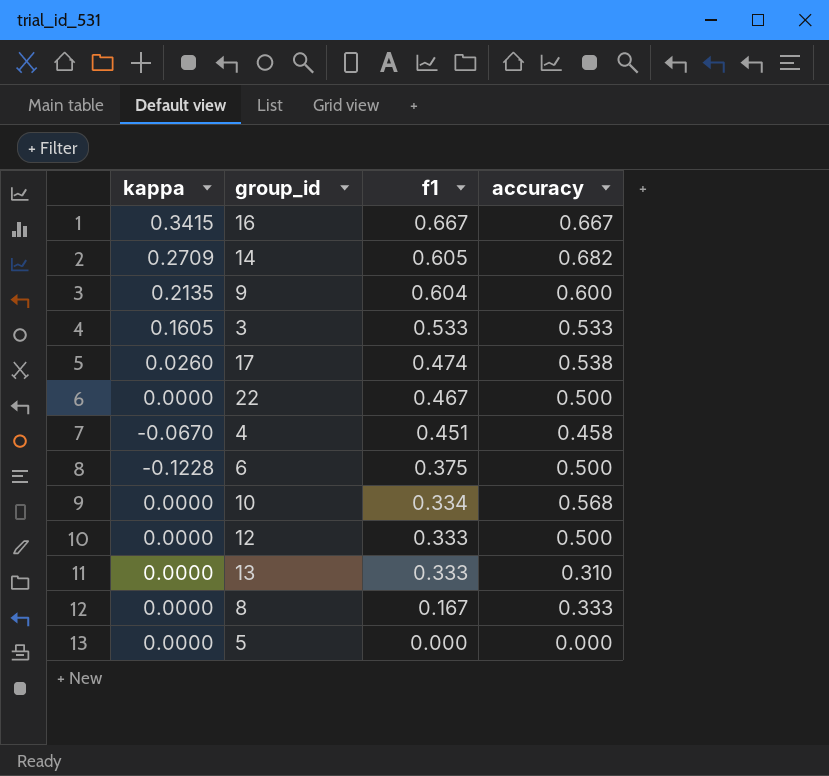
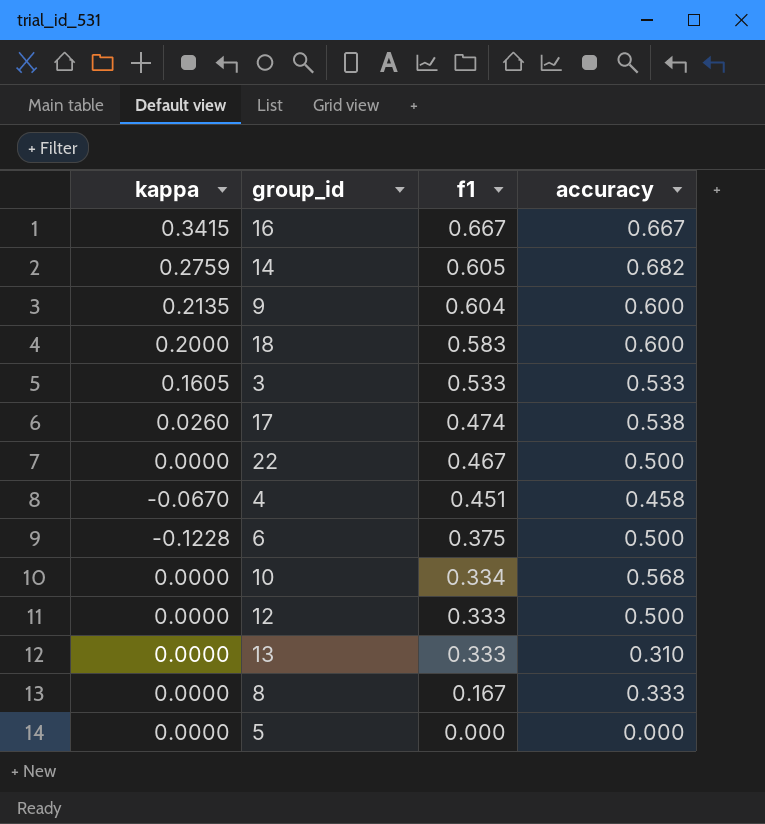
14 | kappa: 0.2709 -> 0.2759
row 18: none -> 0.2000 | 0.583 | 0.600

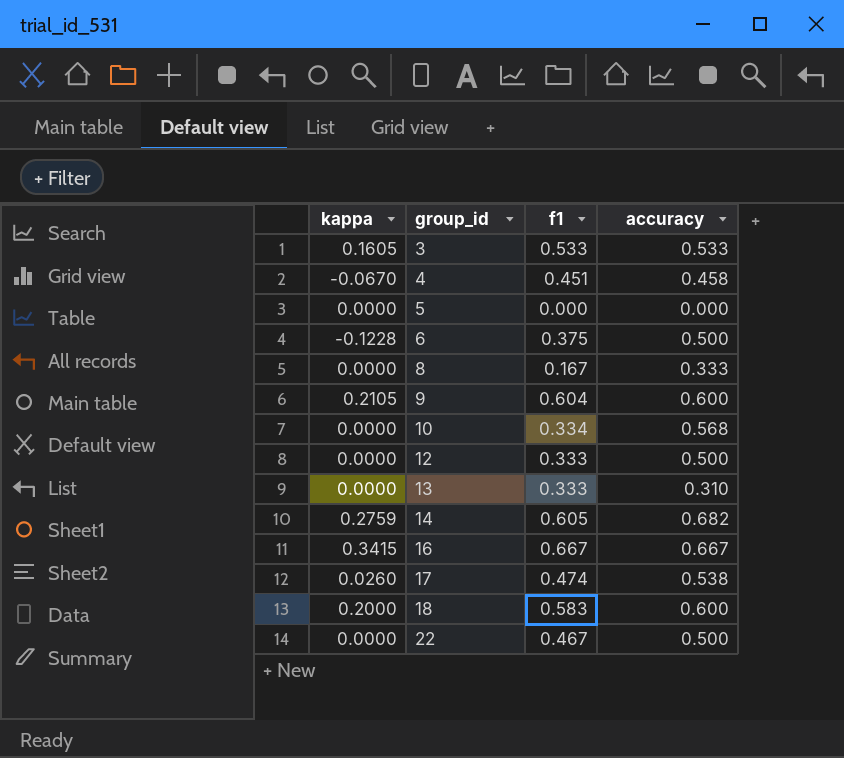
row order: f1 descending -> group_id ascending
9 | kappa: 0.2135 -> 0.2105

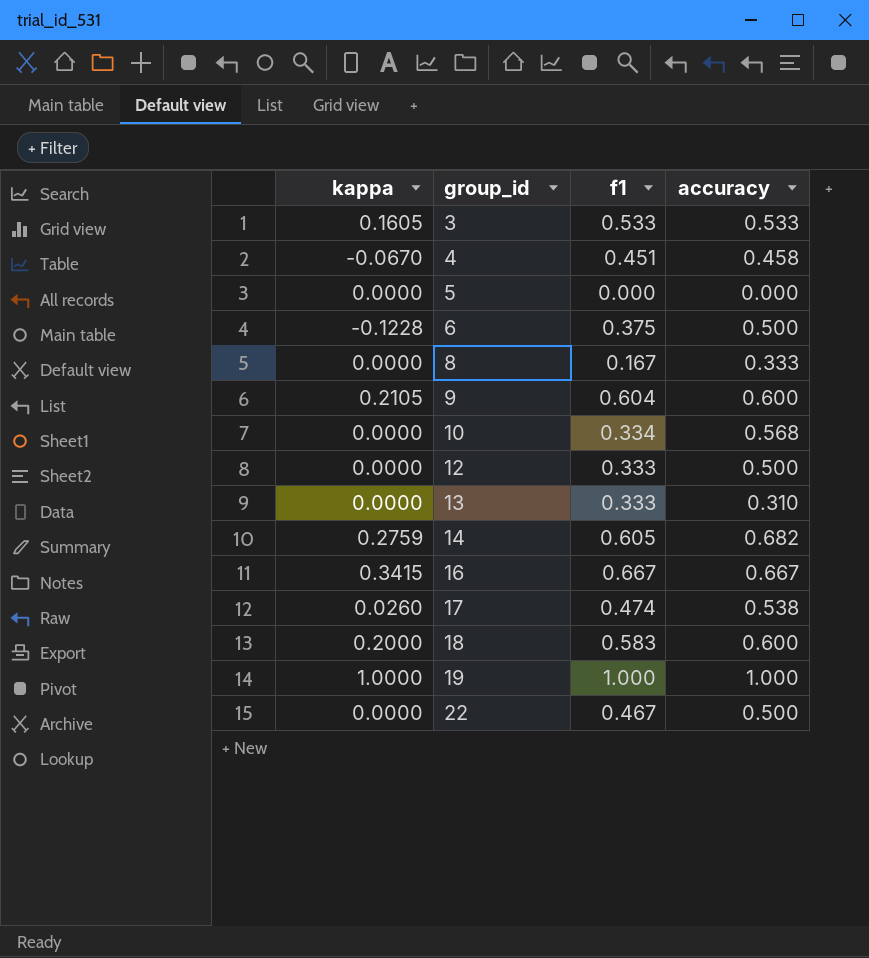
row 19: none -> 1.0000 | 1.000 | 1.000

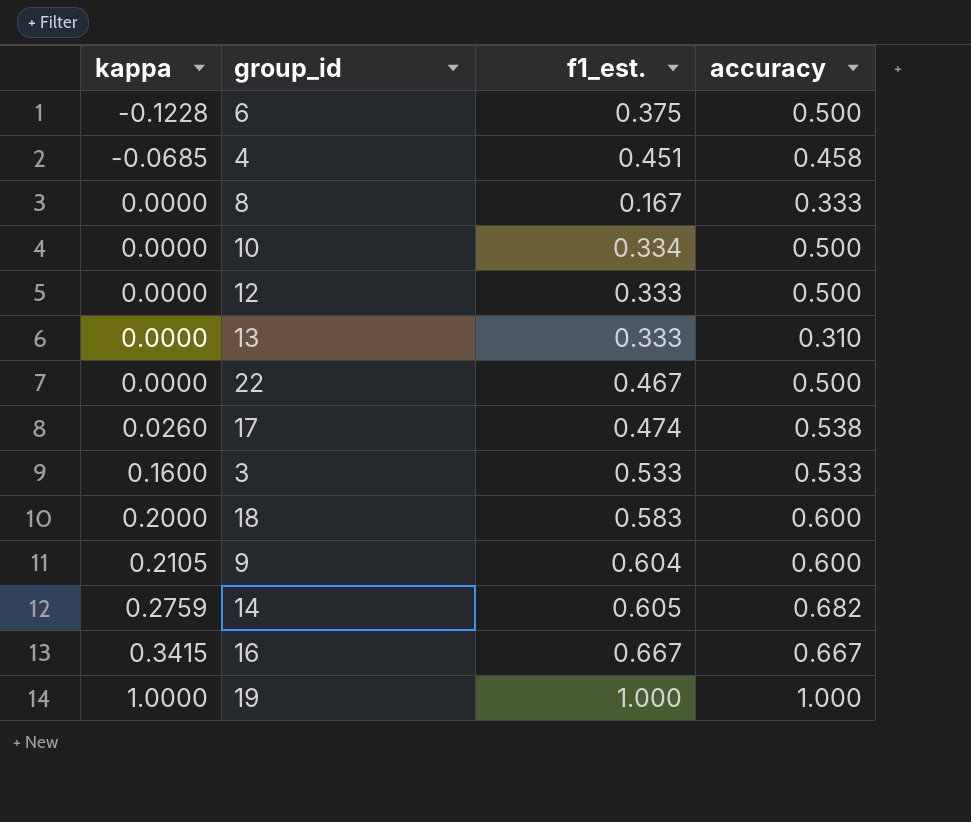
row order: group_id ascending -> kappa ascending
column name: f1 -> f1_est.
row 5: 0.0000 | 0.000 | 0.000 -> none
4 | kappa: -0.0670 -> -0.0685
10 | accuracy: 0.568 -> 0.500
3 | kappa: 0.1605 -> 0.1600

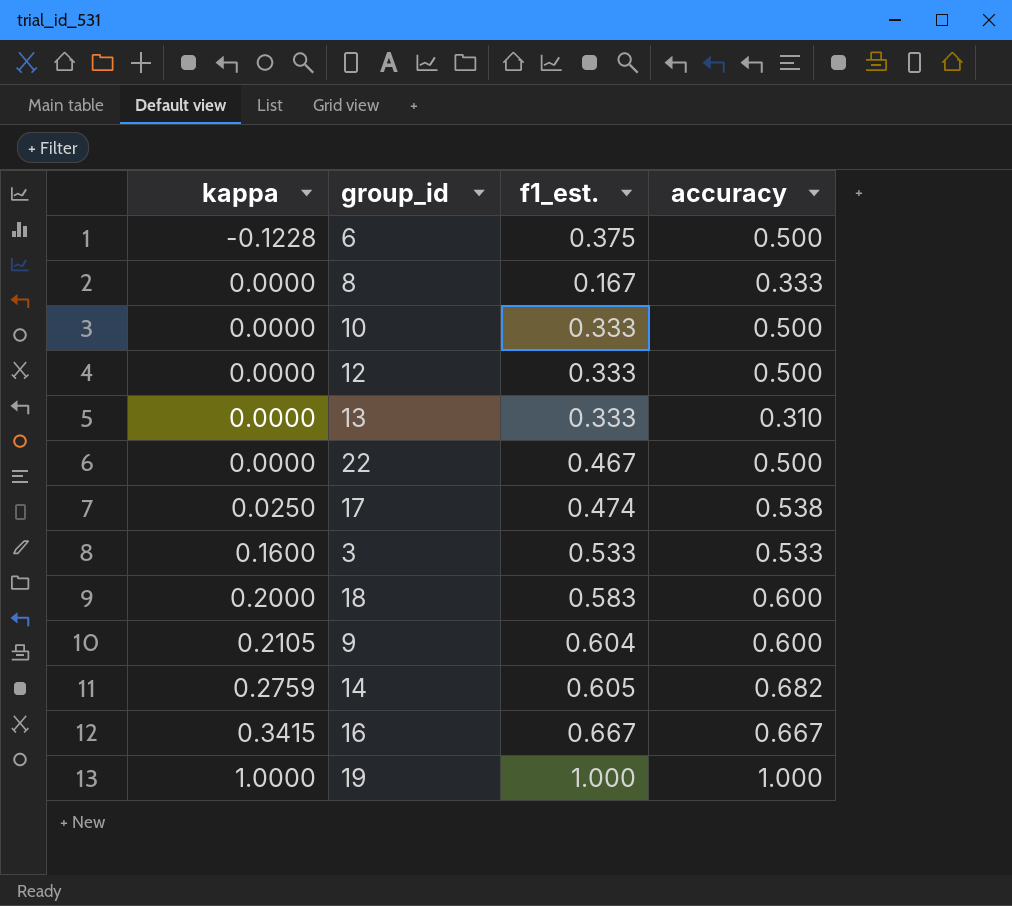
row 4: -0.0685 | 0.451 | 0.458 -> none
10 | f1_est.: 0.334 -> 0.333
17 | kappa: 0.0260 -> 0.0250

